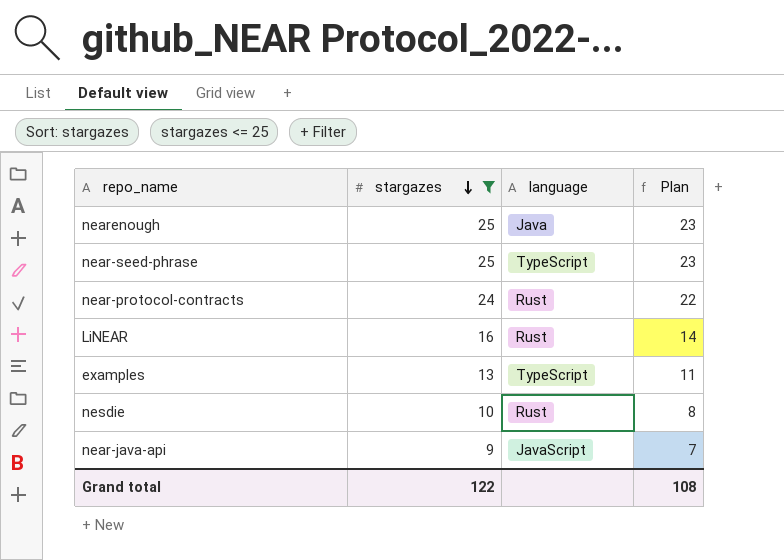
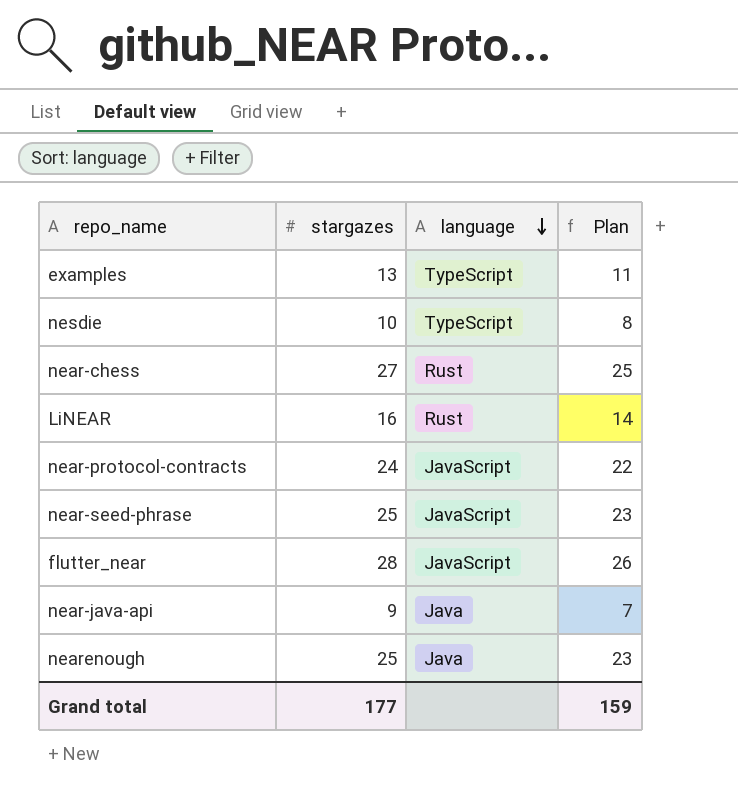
filter: stargazes <= 25 -> none
row order: stargazes descending -> language descending
nesdie | language: Rust -> TypeScript
near-protocol-contracts | language: Rust -> JavaScript
near-seed-phrase | language: TypeScript -> JavaScript
near-java-api | language: JavaScript -> Java
Grand total | stargazes: 122 -> 177
Grand total | Plan: 108 -> 159

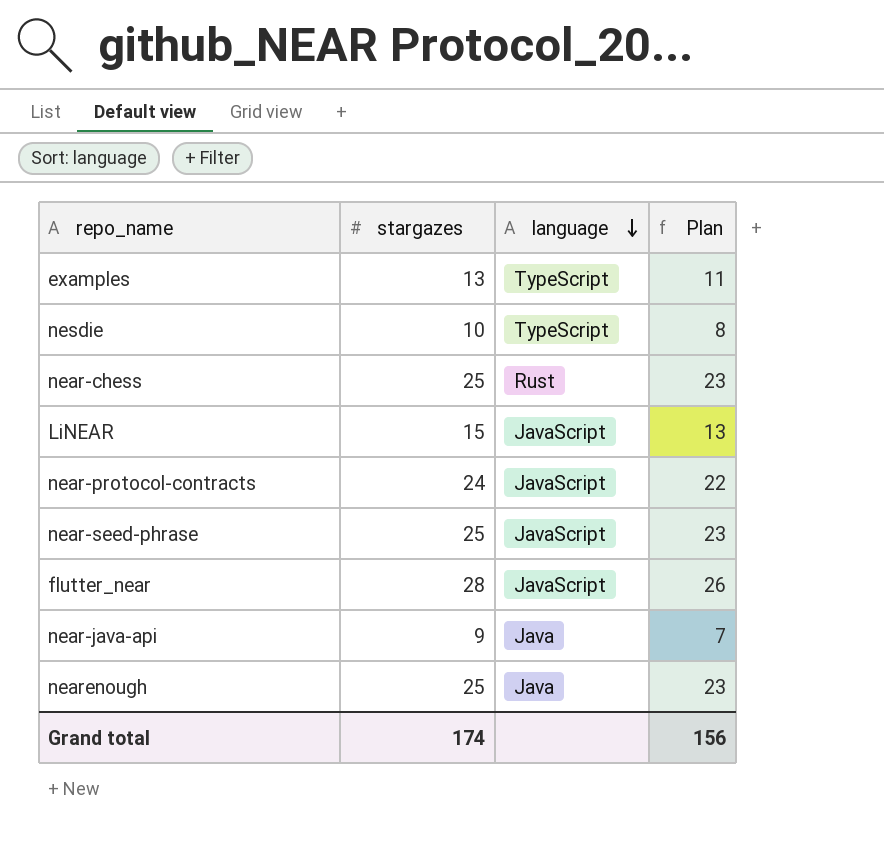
near-chess | stargazes: 27 -> 25
near-chess | Plan: 25 -> 23
LiNEAR | stargazes: 16 -> 15
LiNEAR | language: Rust -> JavaScript
LiNEAR | Plan: 14 -> 13
Grand total | stargazes: 177 -> 174
Grand total | Plan: 159 -> 156

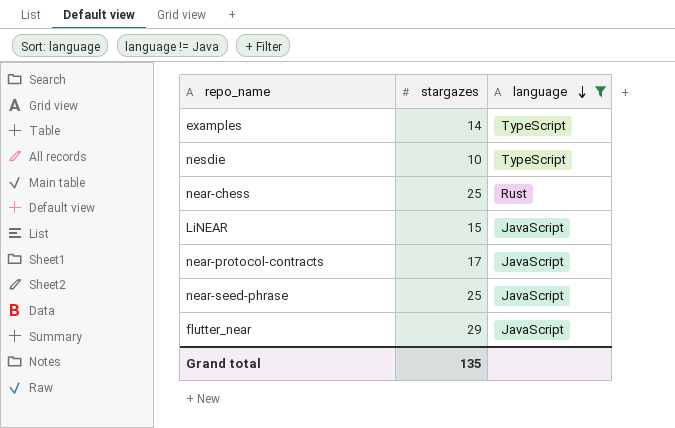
filter: none -> language != Java
column Plan | formula: [stargazes] - 2 -> none
examples | stargazes: 13 -> 14
near-protocol-contracts | stargazes: 24 -> 17
flutter_near | stargazes: 28 -> 29
Grand total | stargazes: 174 -> 135

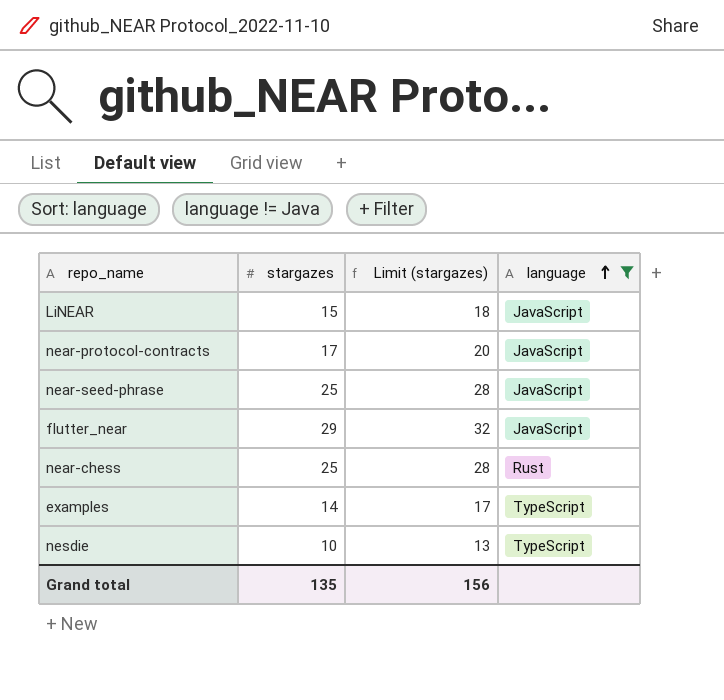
row order: language descending -> language ascending
column Limit (stargazes) | formula: none -> [stargazes] + 3

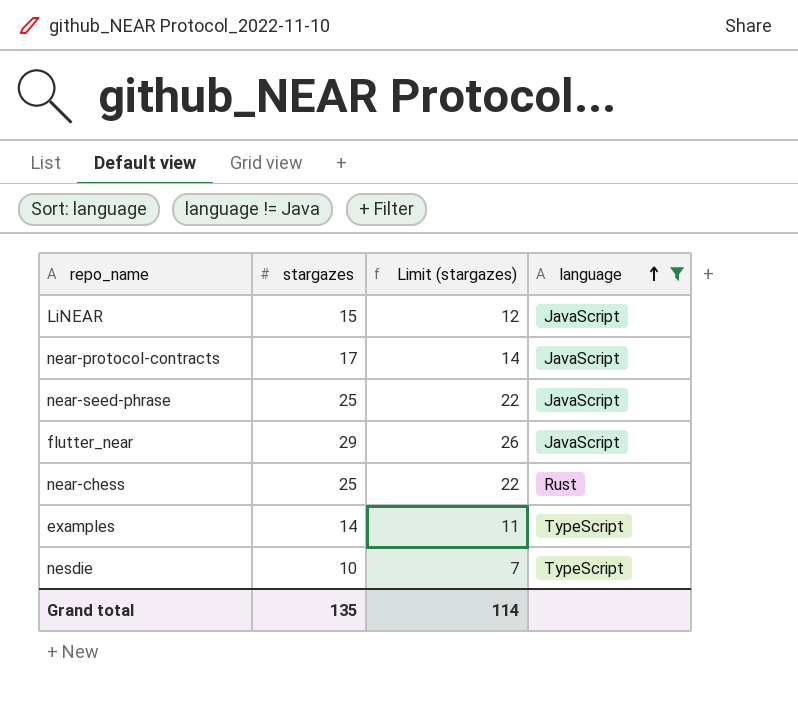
column Limit (stargazes) | formula: [stargazes] + 3 -> [stargazes] - 3
Grand total | Limit (stargazes): 156 -> 114

